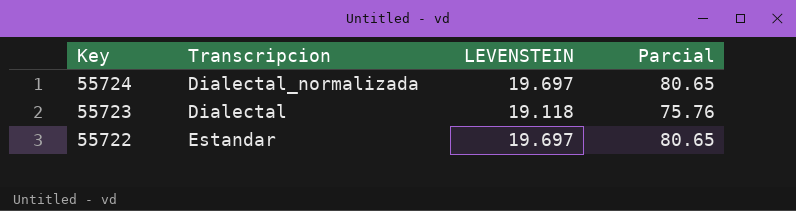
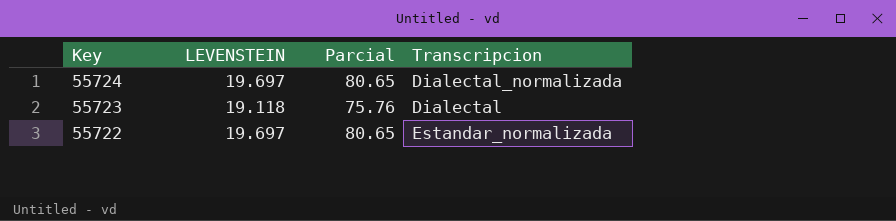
column Transcripcion | position: 2 -> 4
55722 | Transcripcion: Estandar -> Estandar_normalizada

